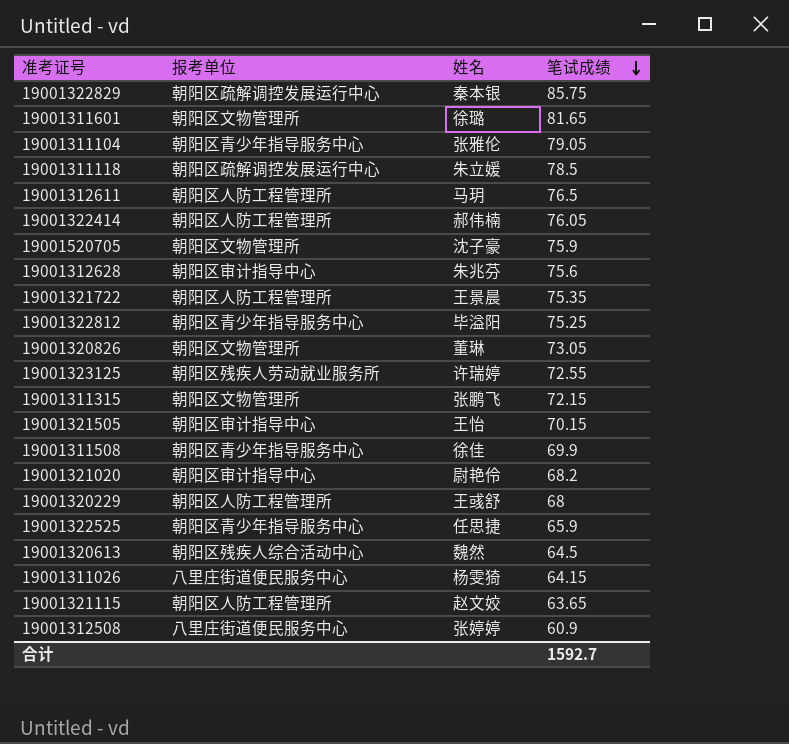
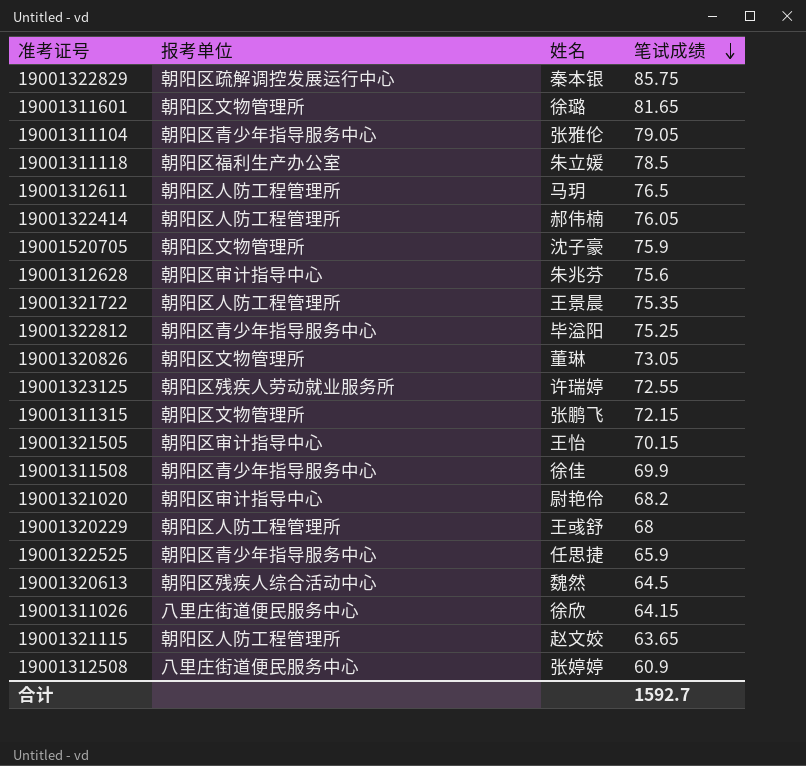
19001311118 | 报考单位: 朝阳区疏解调控发展运行中心 -> 朝阳区福利生产办公室
19001311026 | 姓名: 杨雯猗 -> 徐欣

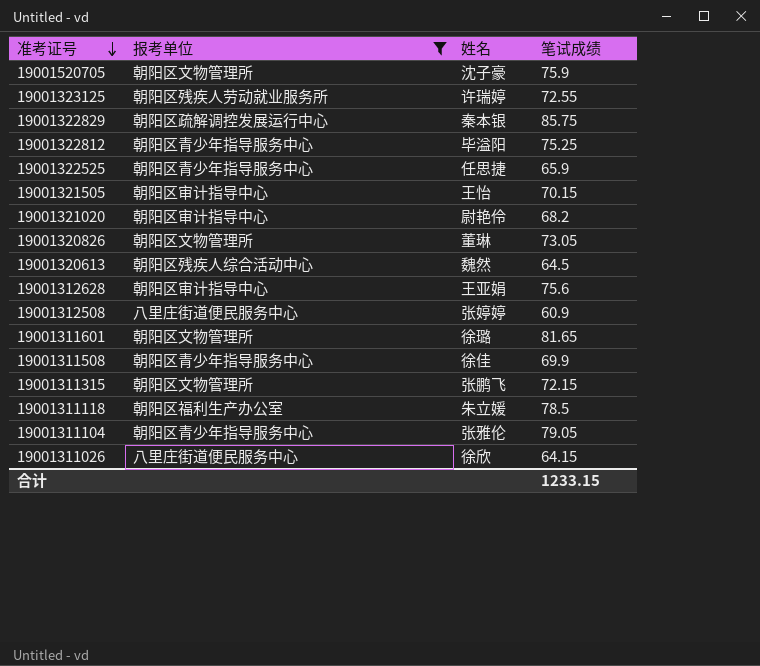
filter: none -> 报考单位 != 朝阳区人防工程管理所
row order: 笔试成绩 descending -> 准考证号 descending
19001312628 | 姓名: 朱兆芬 -> 王亚娟
合计 | 笔试成绩: 1592.7 -> 1233.15

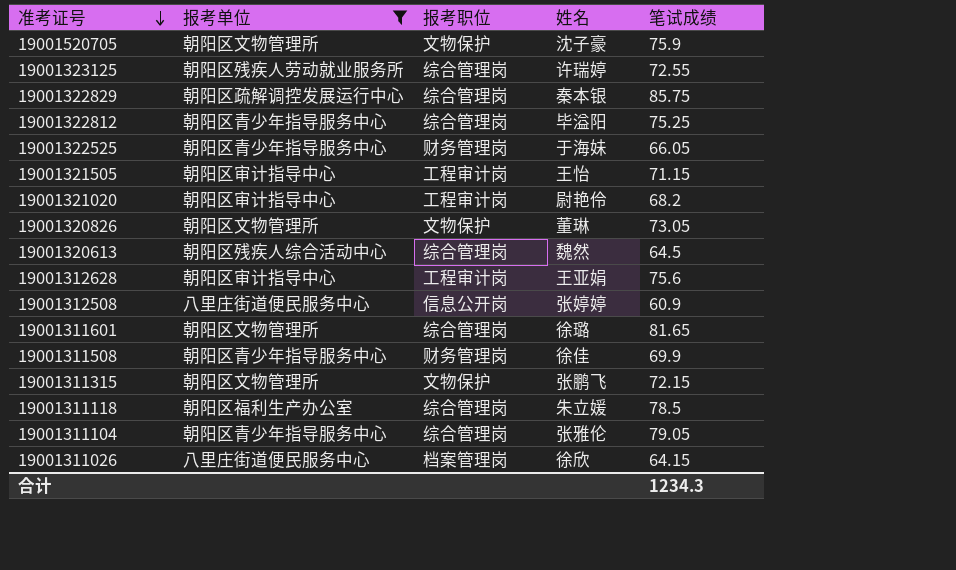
column 报考职位 | position: none -> 3
19001322525 | 姓名: 任思捷 -> 于海妹
19001322525 | 笔试成绩: 65.9 -> 66.05
19001321505 | 笔试成绩: 70.15 -> 71.15
合计 | 笔试成绩: 1233.15 -> 1234.3

